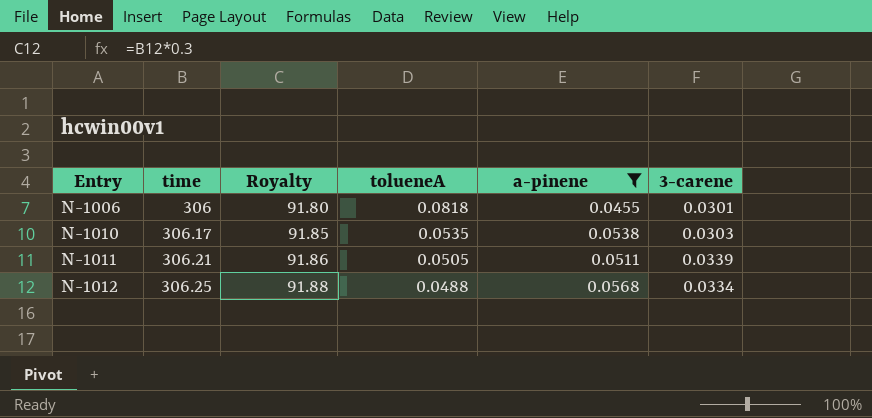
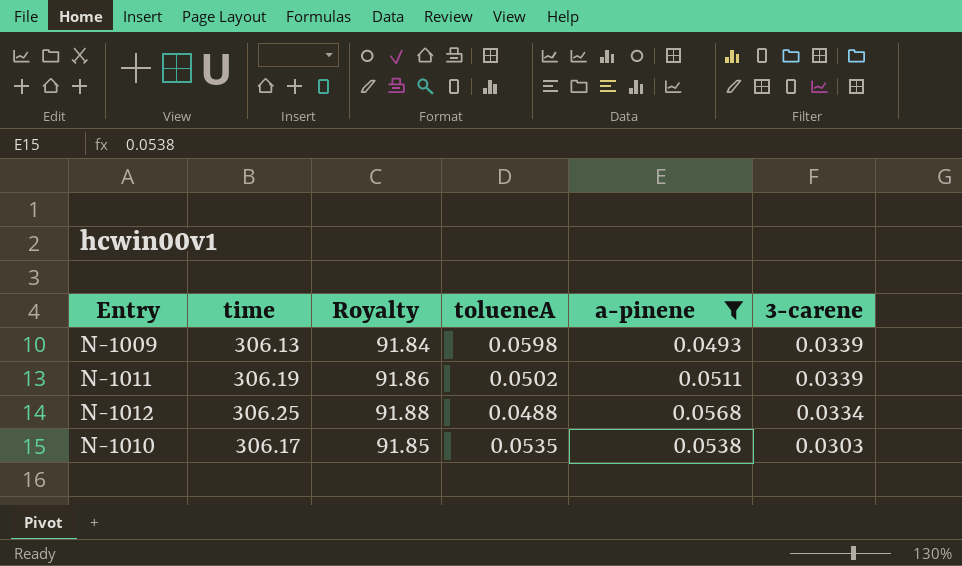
row order: Entry ascending -> 3-carene descending
row N-1006: 306 | 91.80 | 0.0818 | 0.0455 | 0.0301 -> none
row N-1009: none -> 306.13 | 91.84 | 0.0598 | 0.0493 | 0.0339
N-1011 | time: 306.21 -> 306.19
N-1011 | tolueneA: 0.0505 -> 0.0502

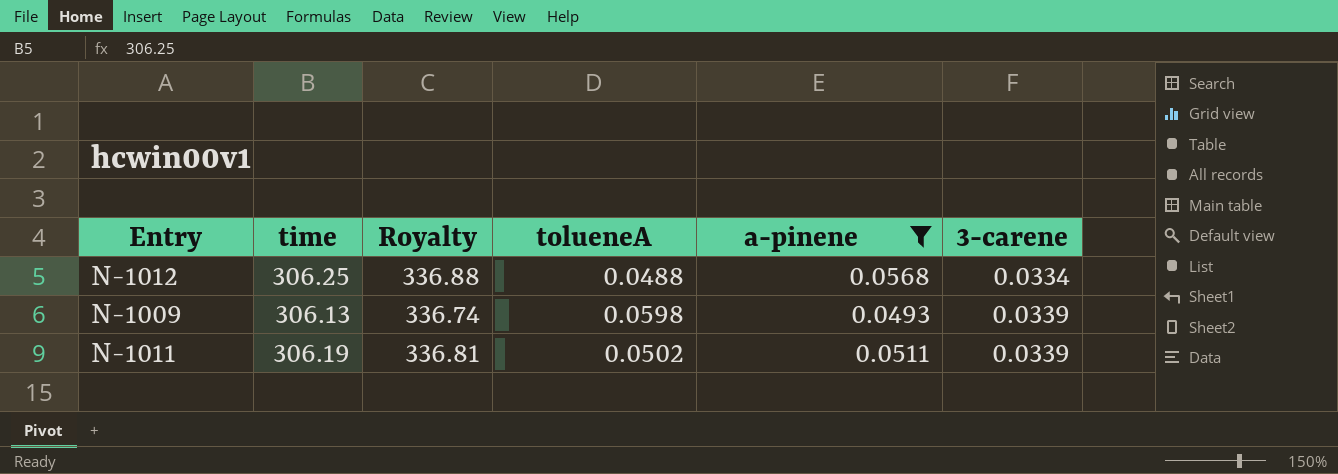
row order: 3-carene descending -> 3-carene ascending
column Royalty | formula: [time] * 0.3 -> [time] * 1.1
row N-1010: 306.17 | 91.85 | 0.0535 | 0.0538 | 0.0303 -> none

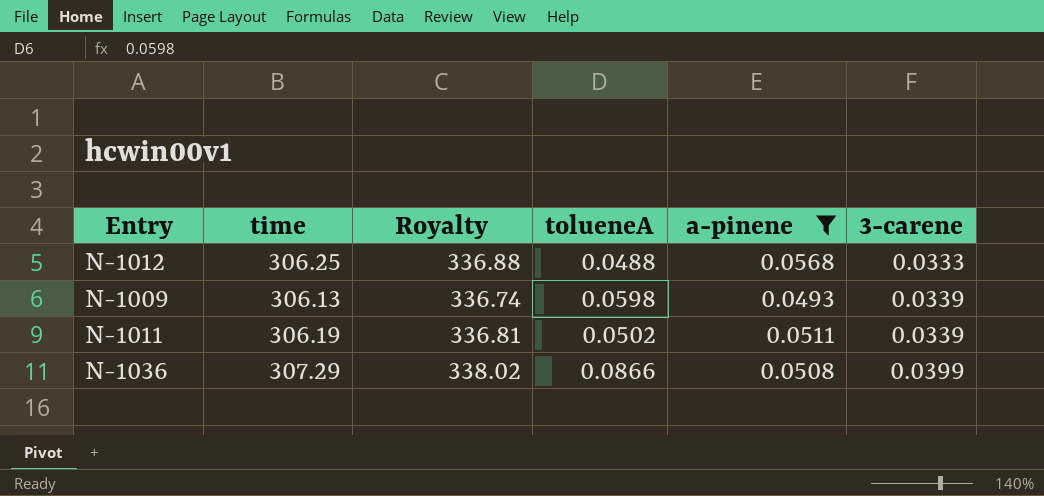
N-1012 | 3-carene: 0.0334 -> 0.0333
row N-1036: none -> 307.29 | 338.02 | 0.0866 | 0.0508 | 0.0399

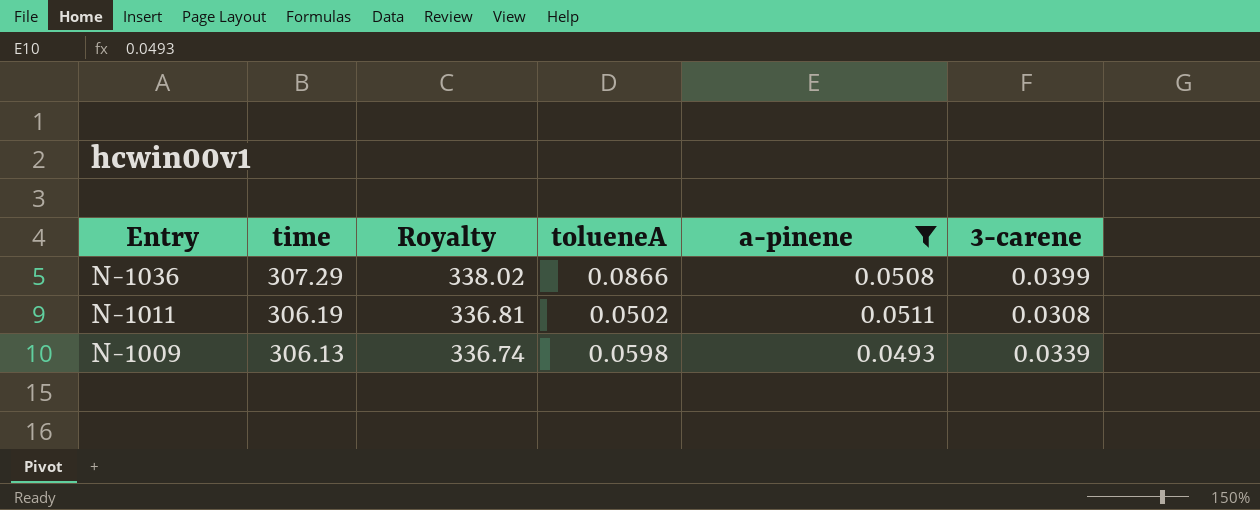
row order: 3-carene ascending -> Entry descending
row N-1012: 306.25 | 336.88 | 0.0488 | 0.0568 | 0.0333 -> none
N-1011 | 3-carene: 0.0339 -> 0.0308

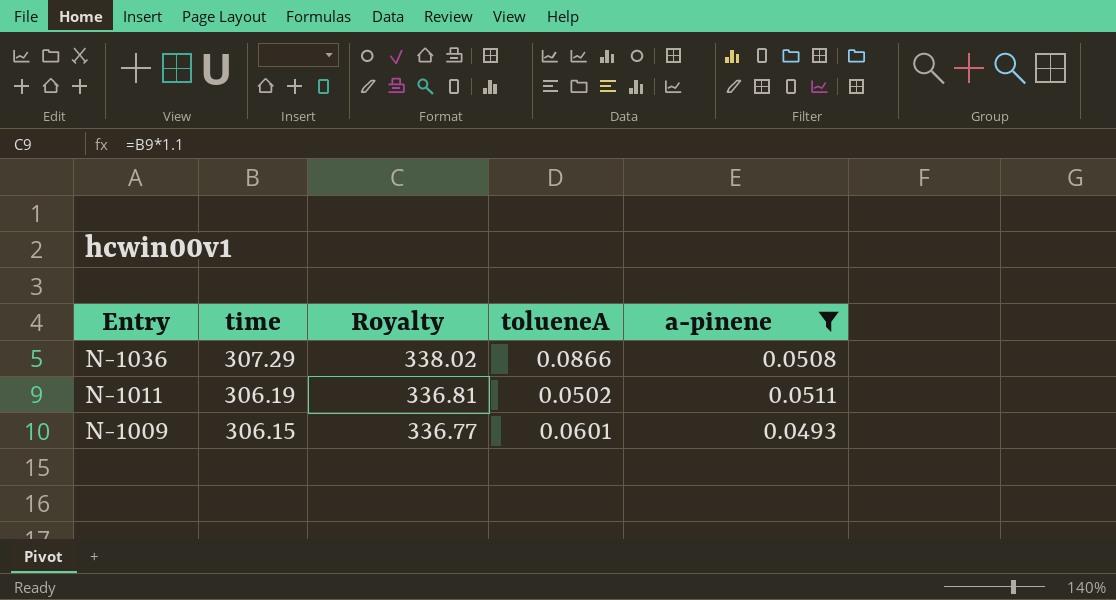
column 3-carene | position: 6 -> none
N-1009 | time: 306.13 -> 306.15
N-1009 | Royalty: 336.74 -> 336.77
N-1009 | tolueneA: 0.0598 -> 0.0601

